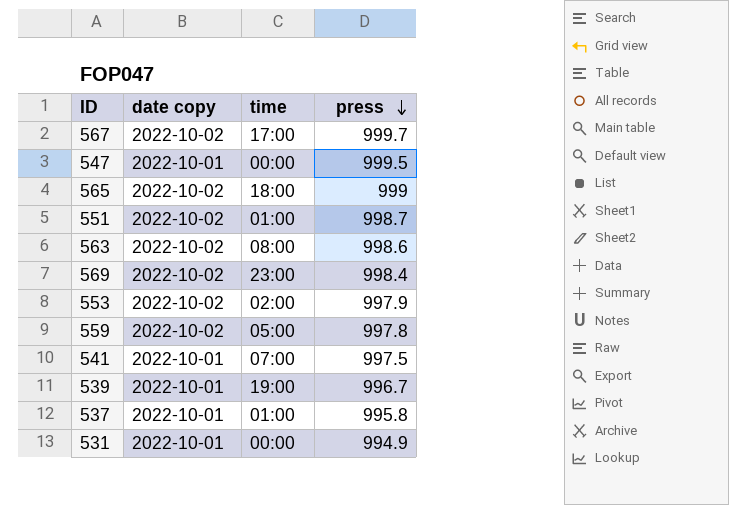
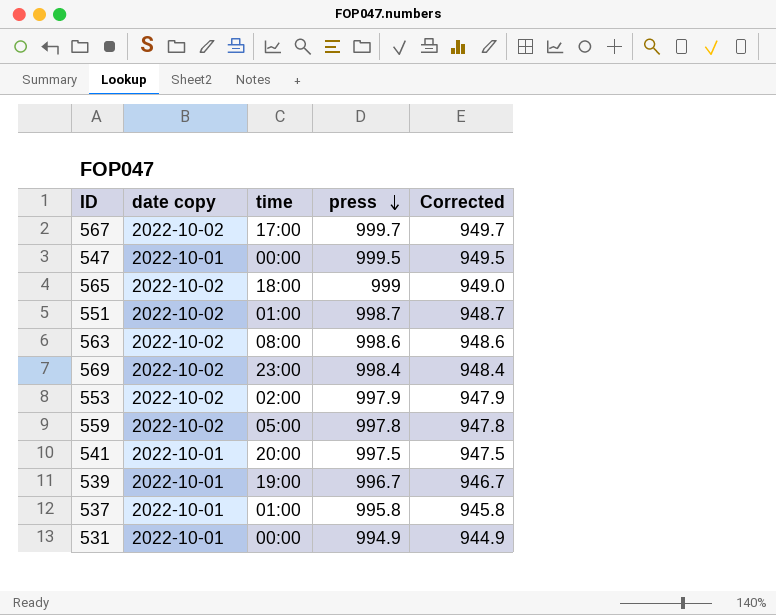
column Corrected | formula: none -> [press] - 50
541 | time: 07:00 -> 20:00

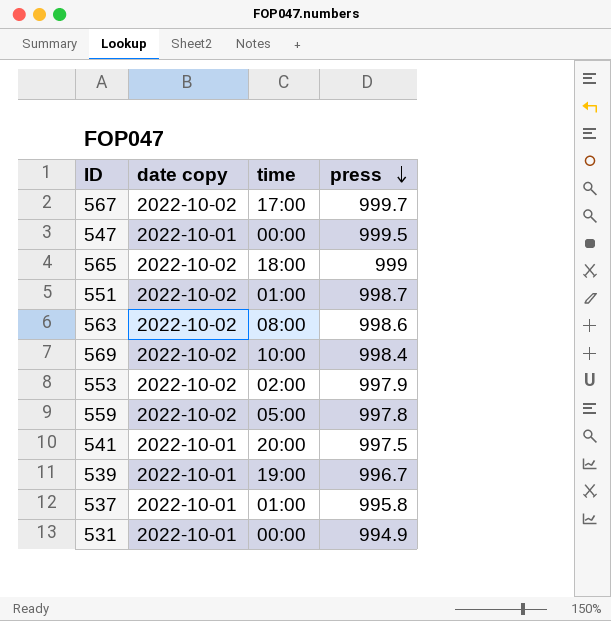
column Corrected | formula: [press] - 50 -> none
569 | time: 23:00 -> 10:00

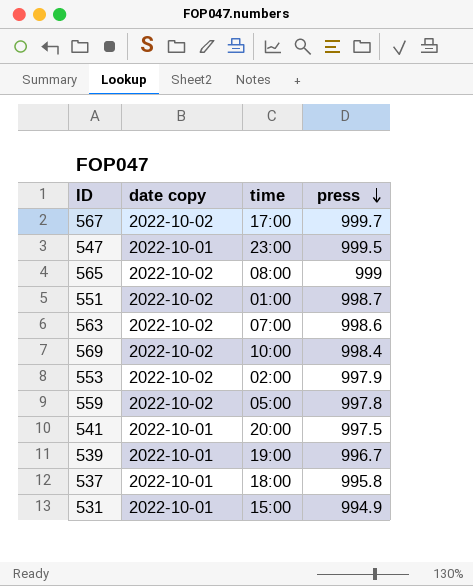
547 | time: 00:00 -> 23:00
565 | time: 18:00 -> 08:00
563 | time: 08:00 -> 07:00
537 | time: 01:00 -> 18:00
531 | time: 00:00 -> 15:00

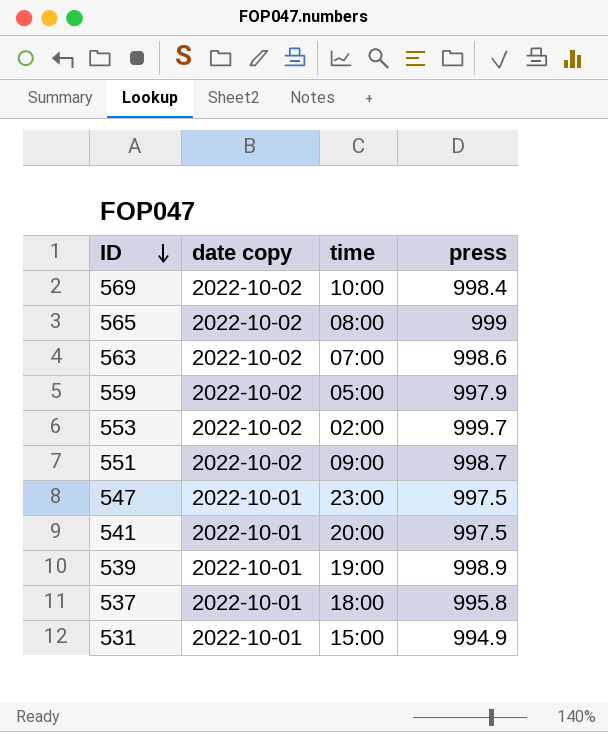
row order: press descending -> ID descending
row 567: 2022-10-02 | 17:00 | 999.7 -> none
559 | press: 997.8 -> 997.9
553 | press: 997.9 -> 999.7
551 | time: 01:00 -> 09:00
547 | press: 999.5 -> 997.5
539 | press: 996.7 -> 998.9

